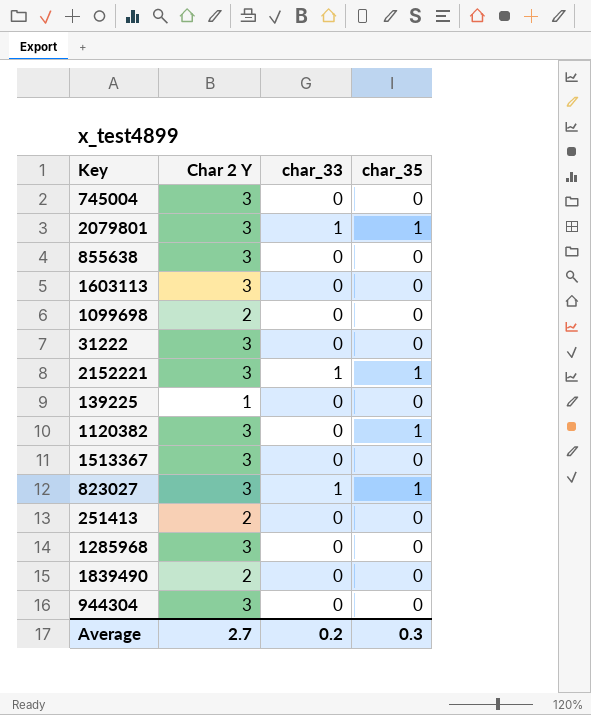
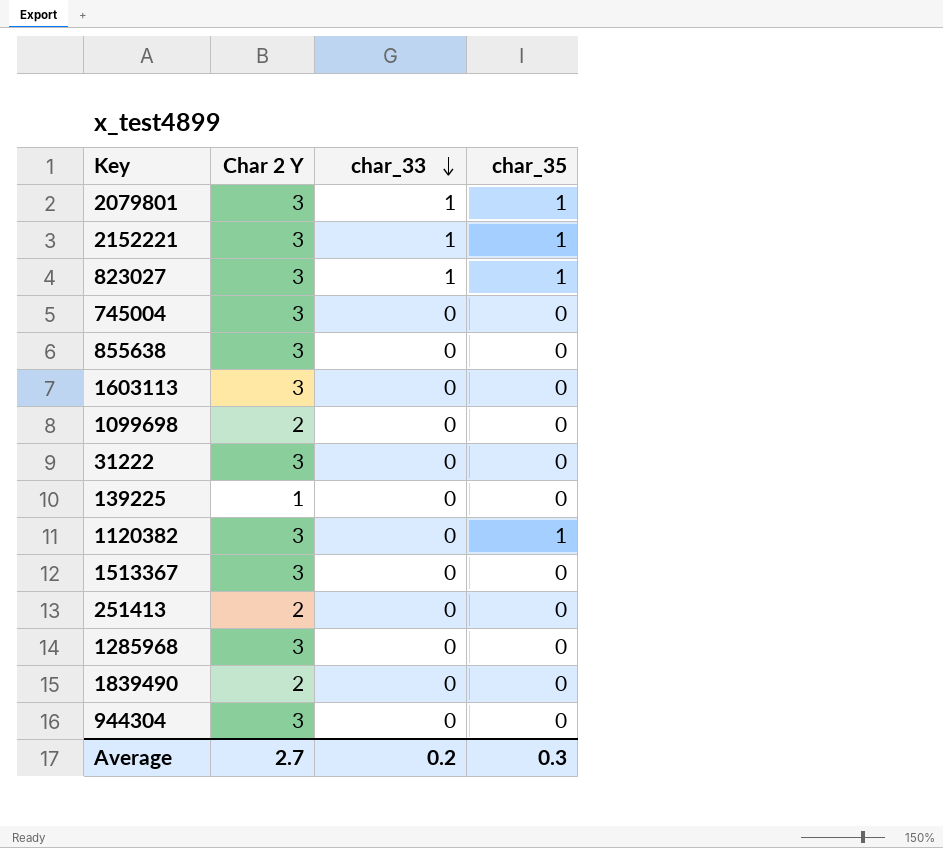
row order: none -> char_33 descending

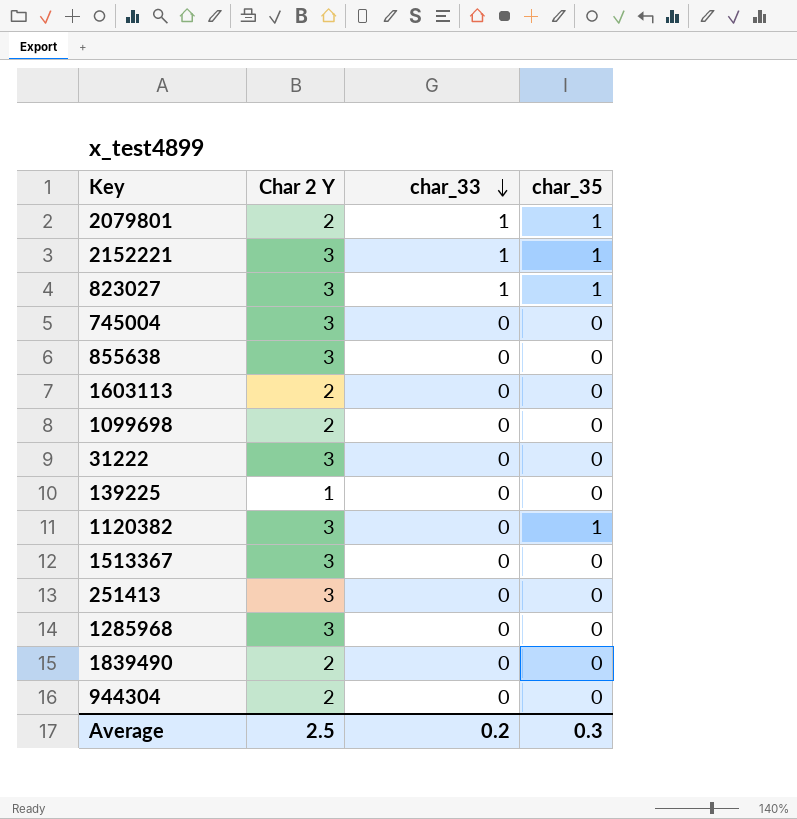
2079801 | Char 2 Y: 3 -> 2
1603113 | Char 2 Y: 3 -> 2
251413 | Char 2 Y: 2 -> 3
944304 | Char 2 Y: 3 -> 2
Average | Char 2 Y: 2.7 -> 2.5

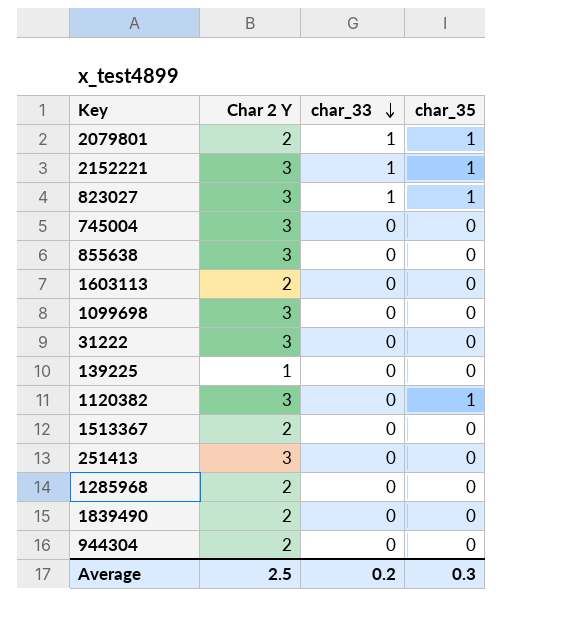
1099698 | Char 2 Y: 2 -> 3
1513367 | Char 2 Y: 3 -> 2
1285968 | Char 2 Y: 3 -> 2

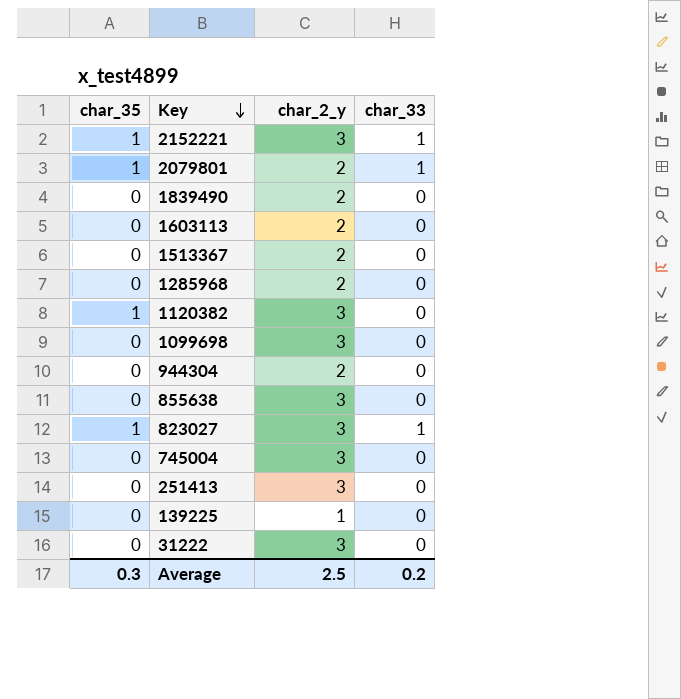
row order: char_33 descending -> Key descending
column char_35 | position: 4 -> 1
column name: Char 2 Y -> char_2_y

